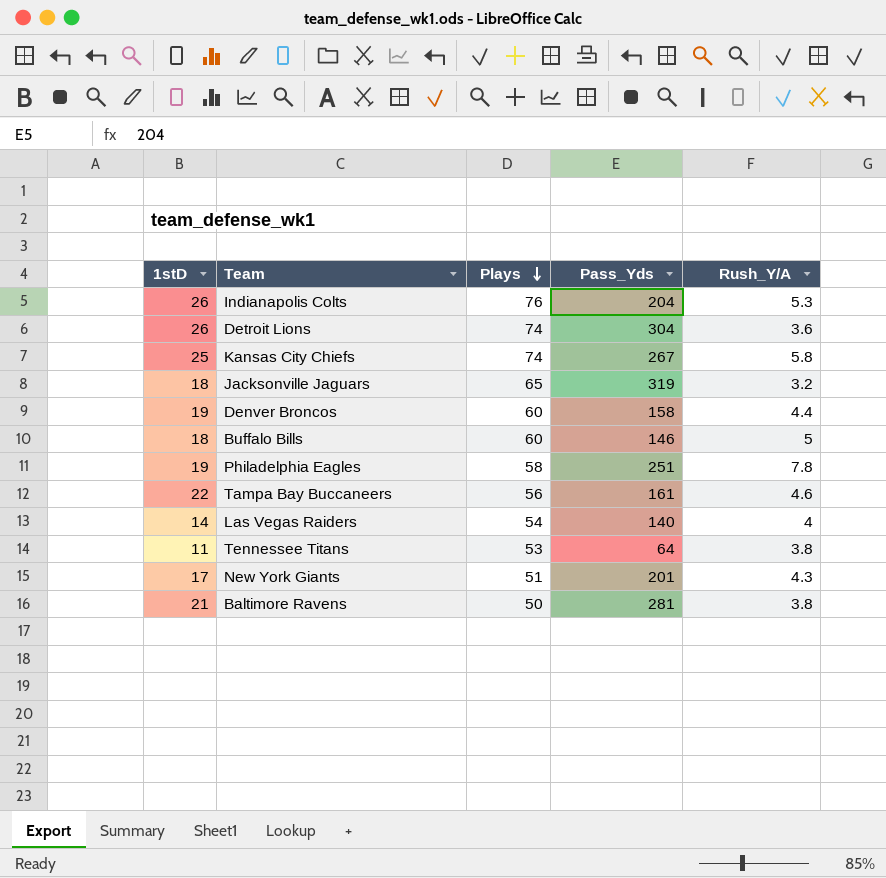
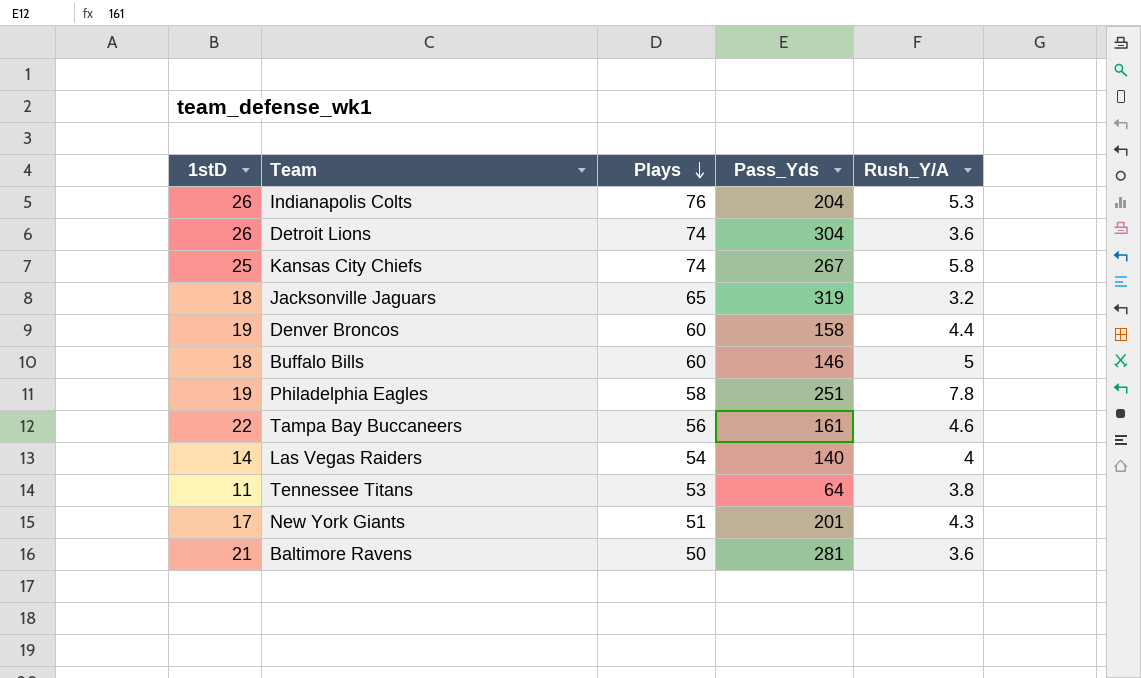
Baltimore Ravens | Rush_Y/A: 3.8 -> 3.6

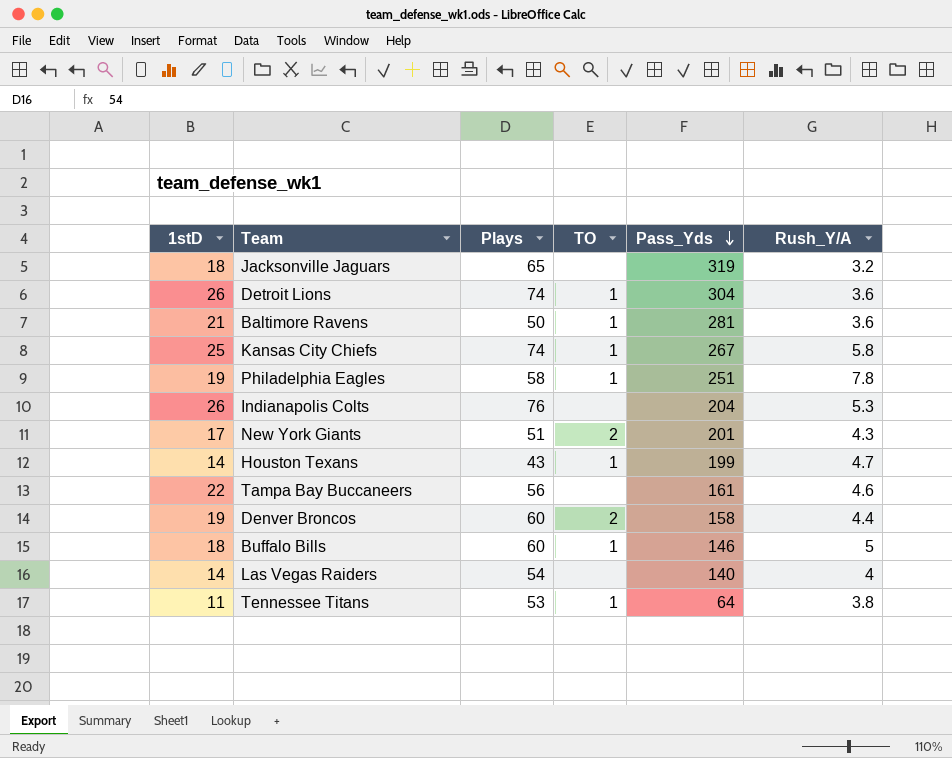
row order: Plays descending -> Pass_Yds descending
column TO | position: none -> 4
row Houston Texans: none -> 14 | 43 | 1 | 199 | 4.7

